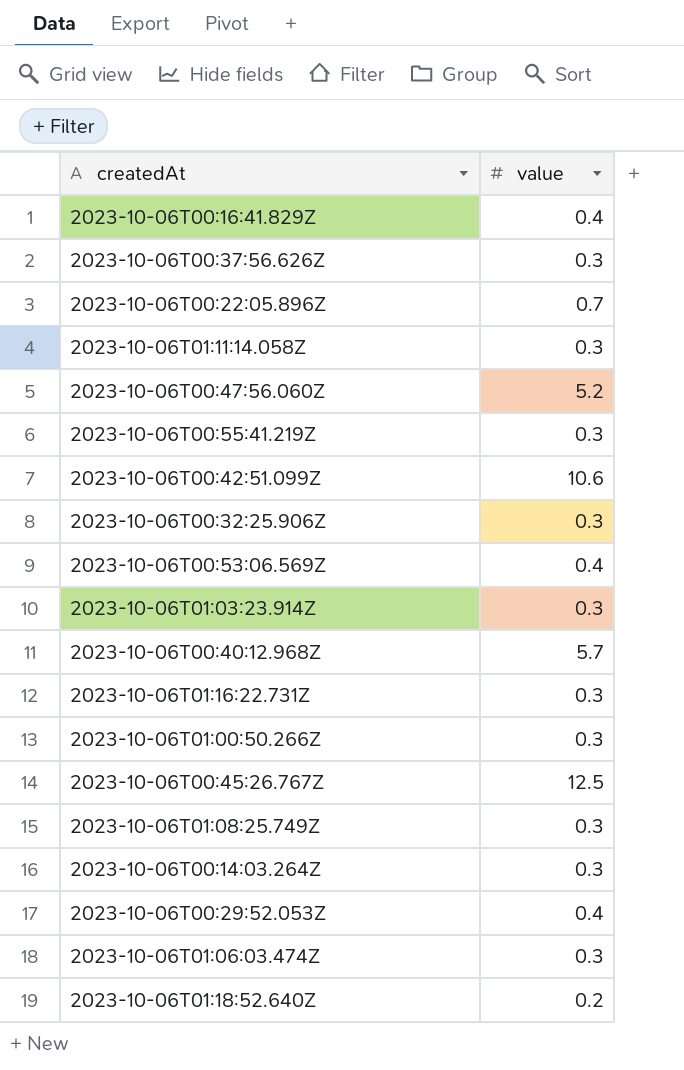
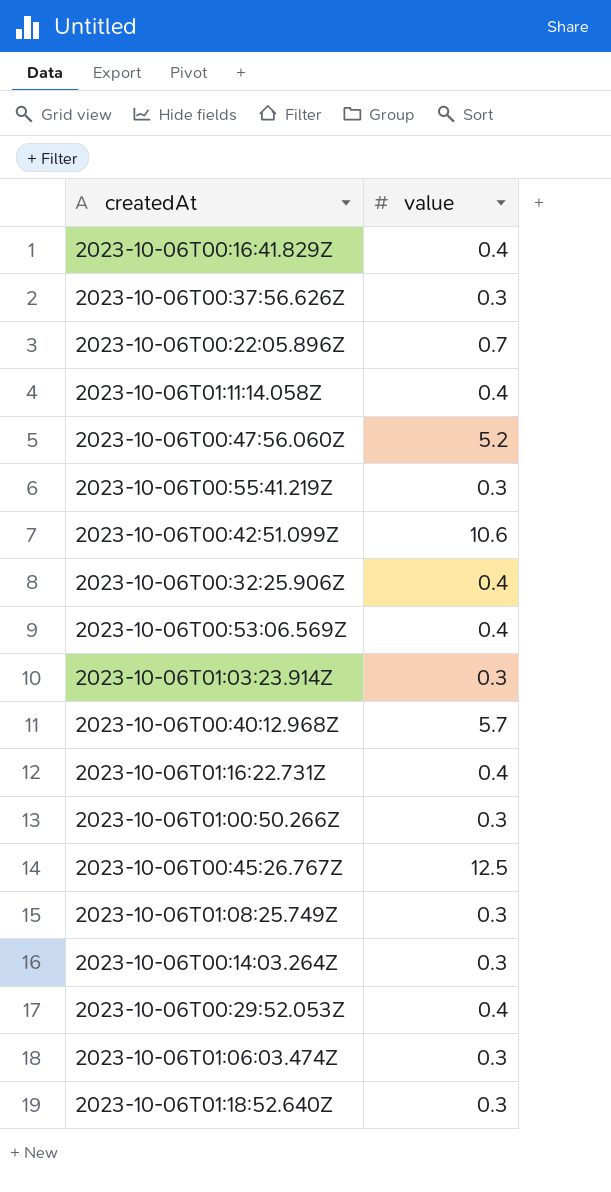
2023-10-06T01:11:14.058Z | value: 0.3 -> 0.4
2023-10-06T00:32:25.906Z | value: 0.3 -> 0.4
2023-10-06T01:16:22.731Z | value: 0.3 -> 0.4
2023-10-06T01:18:52.640Z | value: 0.2 -> 0.3

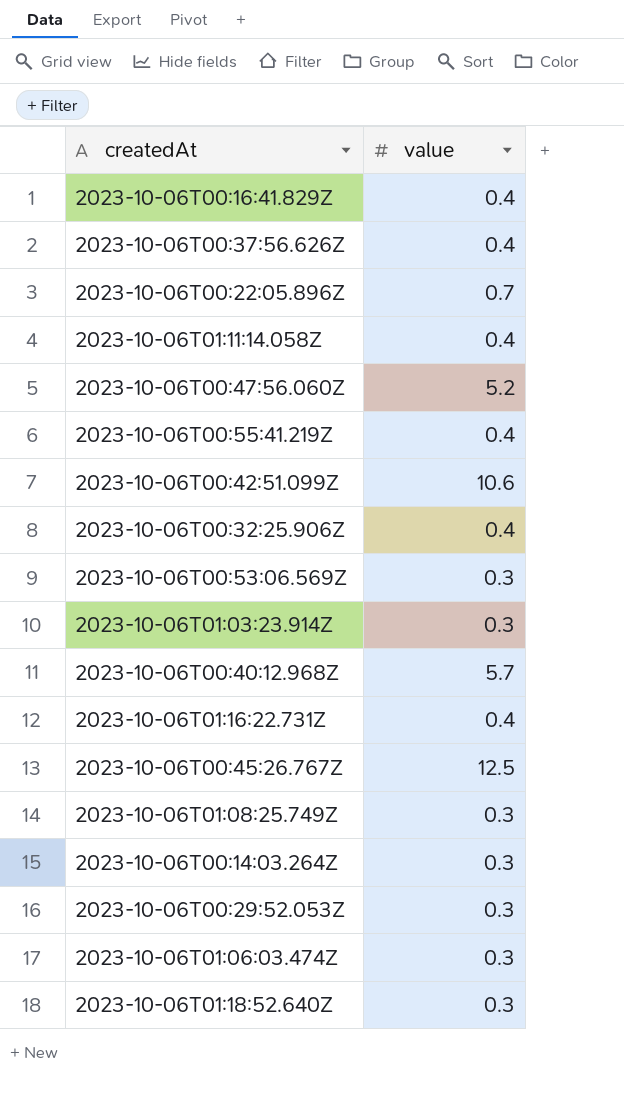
row 2023-10-06T01:00:50.266Z: 0.3 -> none
2023-10-06T00:37:56.626Z | value: 0.3 -> 0.4
2023-10-06T00:55:41.219Z | value: 0.3 -> 0.4
2023-10-06T00:53:06.569Z | value: 0.4 -> 0.3
2023-10-06T00:29:52.053Z | value: 0.4 -> 0.3

